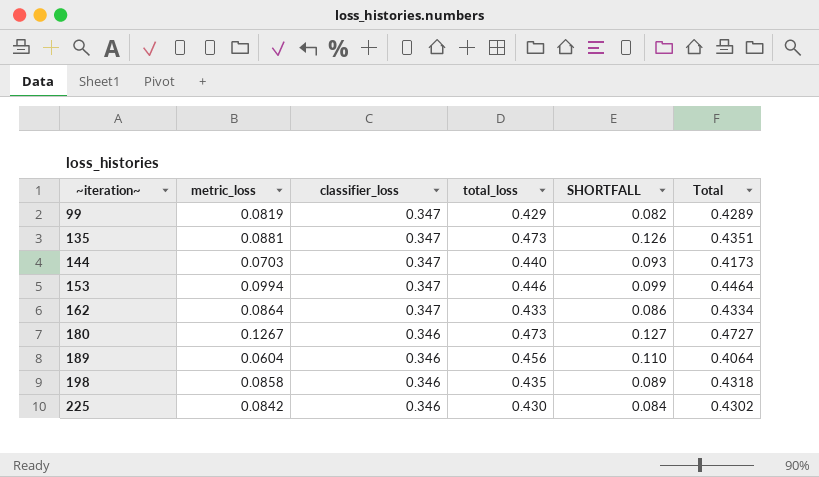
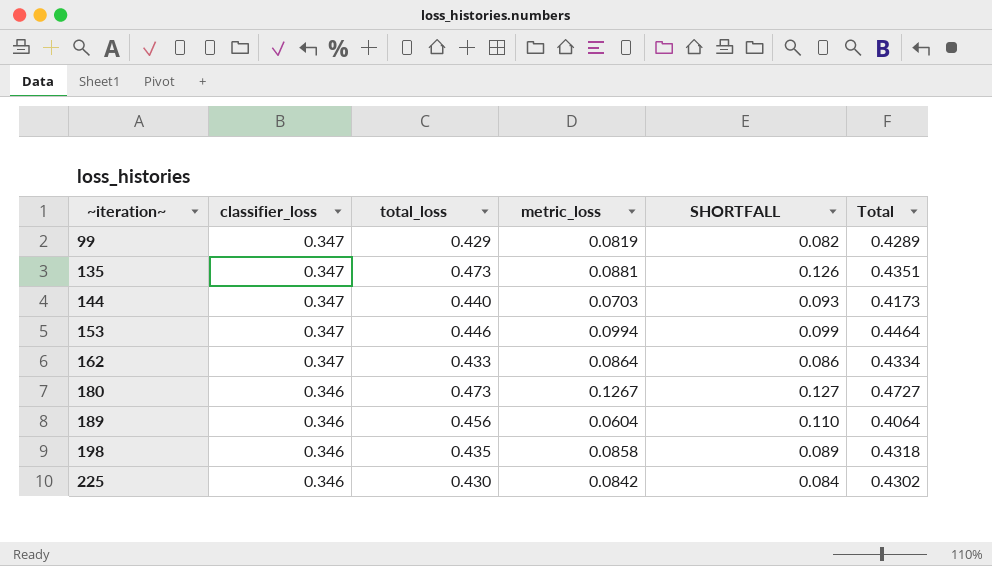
column metric_loss | position: 2 -> 4

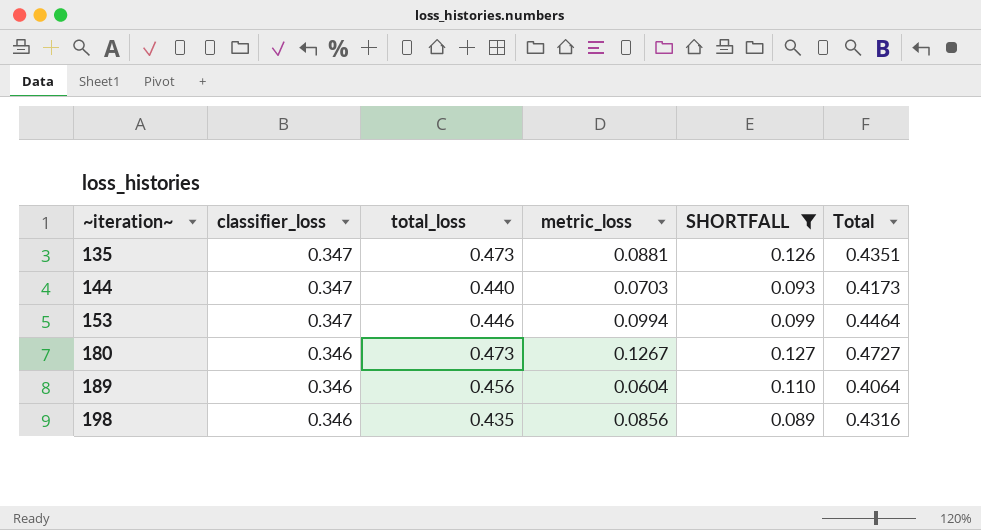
filter: none -> SHORTFALL >= 0.089
198 | metric_loss: 0.0858 -> 0.0856
198 | Total: 0.4318 -> 0.4316

